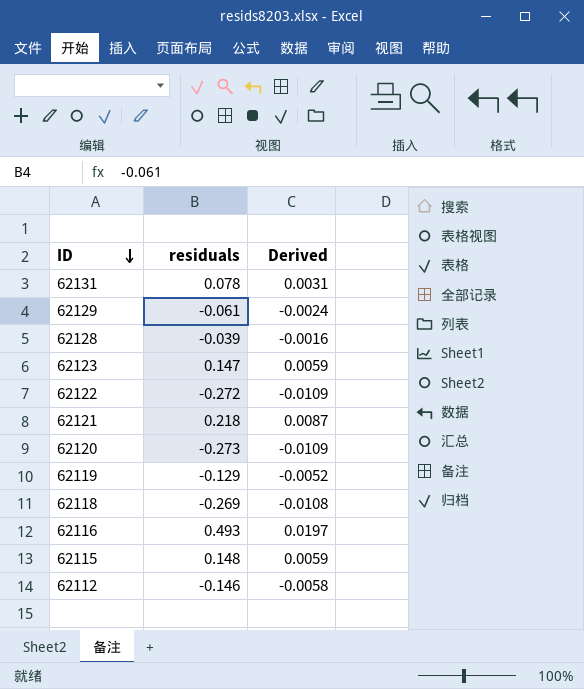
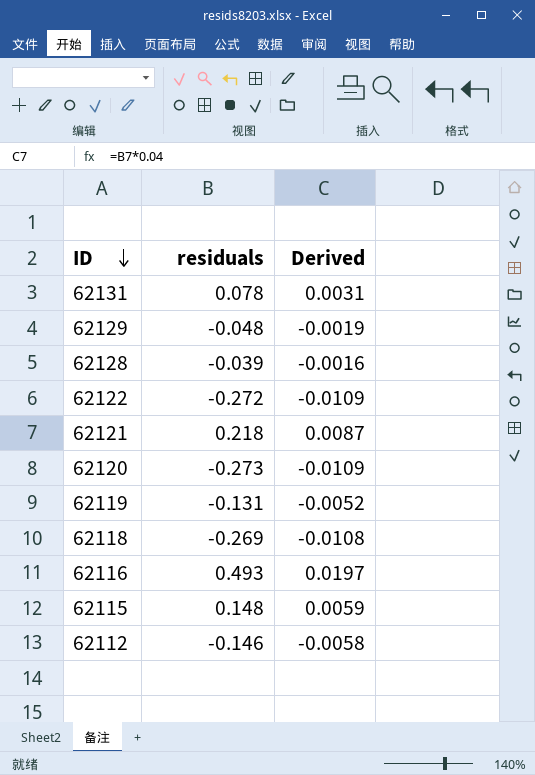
row 62123: 0.147 | 0.0059 -> none
62129 | residuals: -0.061 -> -0.048
62129 | Derived: -0.0024 -> -0.0019
62119 | residuals: -0.129 -> -0.131

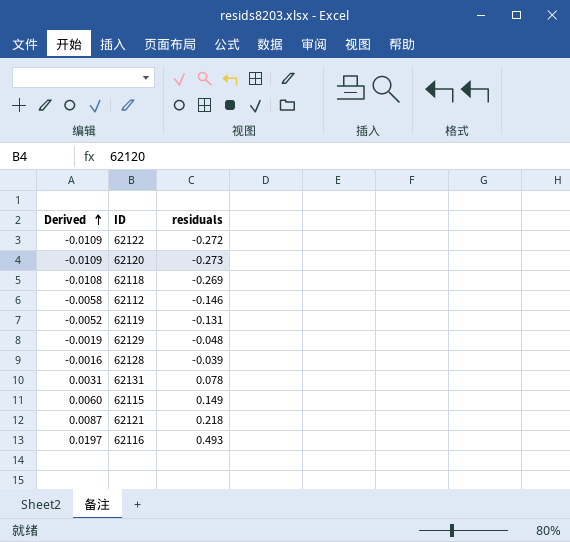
row order: ID descending -> Derived ascending
column Derived | position: 3 -> 1
62115 | Derived: 0.0059 -> 0.0060
62115 | residuals: 0.148 -> 0.149

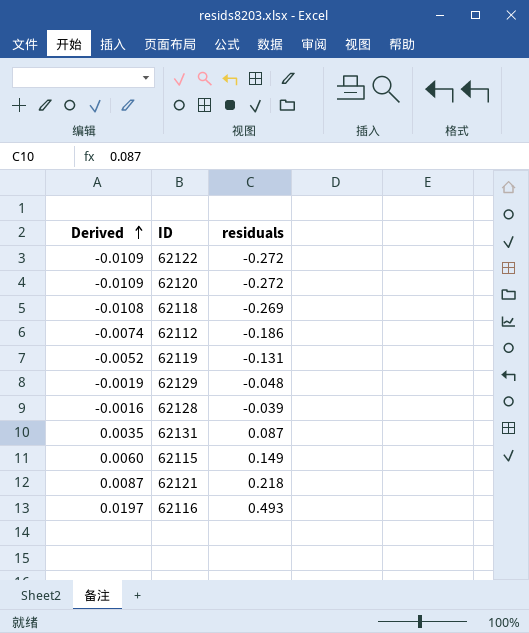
62120 | residuals: -0.273 -> -0.272
62112 | Derived: -0.0058 -> -0.0074
62112 | residuals: -0.146 -> -0.186
62131 | Derived: 0.0031 -> 0.0035
62131 | residuals: 0.078 -> 0.087

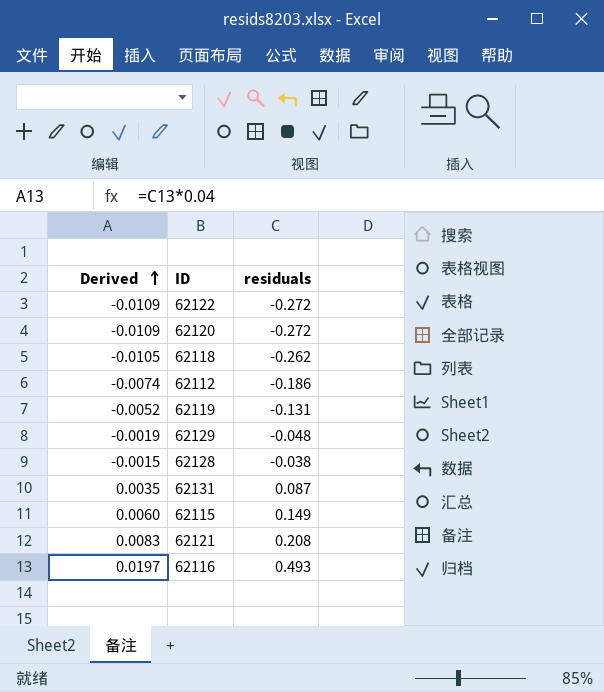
62118 | Derived: -0.0108 -> -0.0105
62118 | residuals: -0.269 -> -0.262
62128 | Derived: -0.0016 -> -0.0015
62128 | residuals: -0.039 -> -0.038
62121 | Derived: 0.0087 -> 0.0083
62121 | residuals: 0.218 -> 0.208

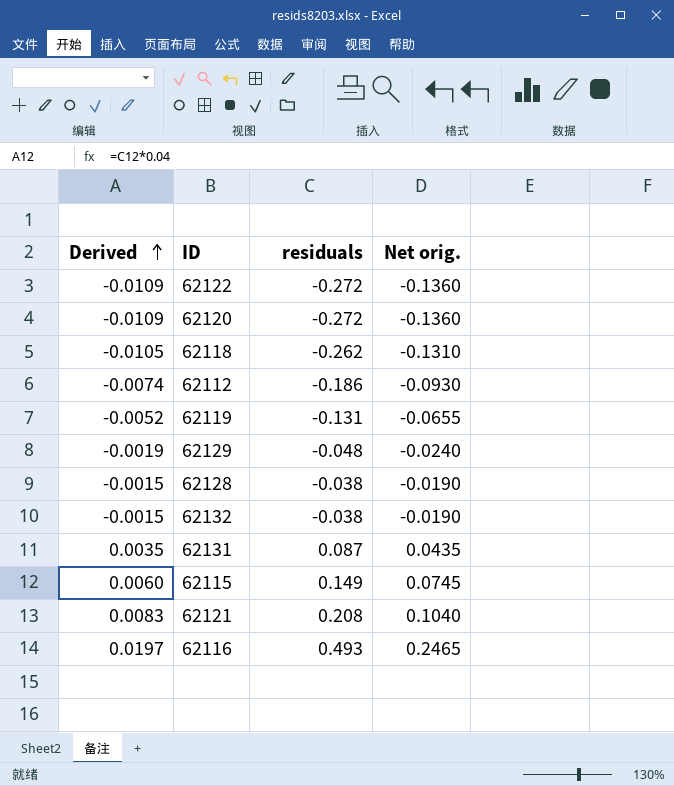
column Net orig. | formula: none -> [residuals] * 0.5
row 62132: none -> -0.0015 | -0.038 | -0.0190

